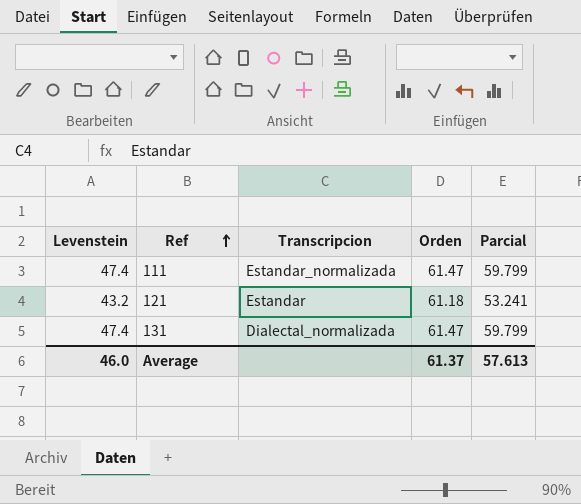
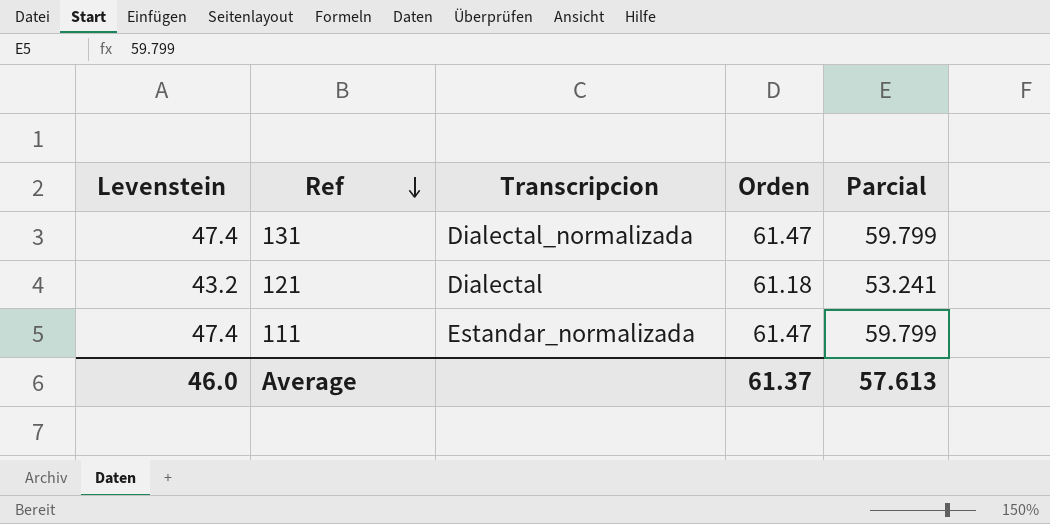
row order: Ref ascending -> Ref descending
121 | Transcripcion: Estandar -> Dialectal

